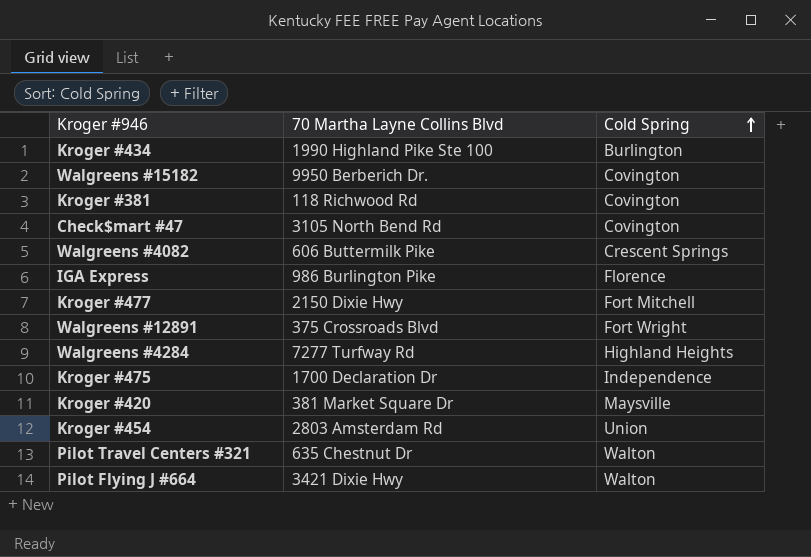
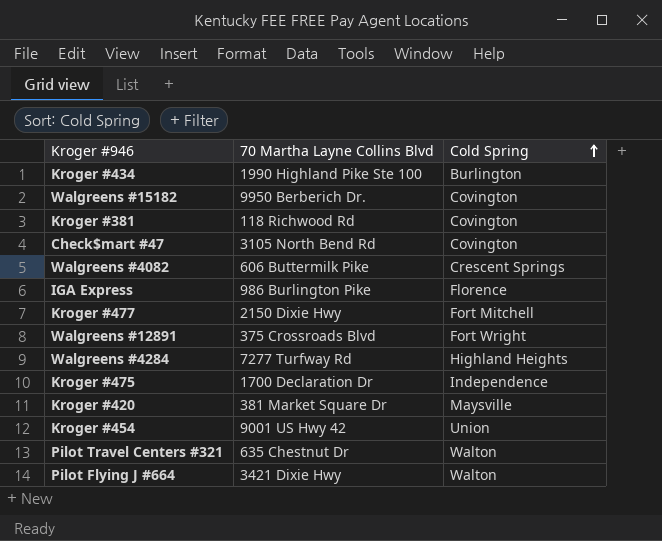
Kroger #454 | 70 Martha Layne Collins Blvd: 2803 Amsterdam Rd -> 9001 US Hwy 42

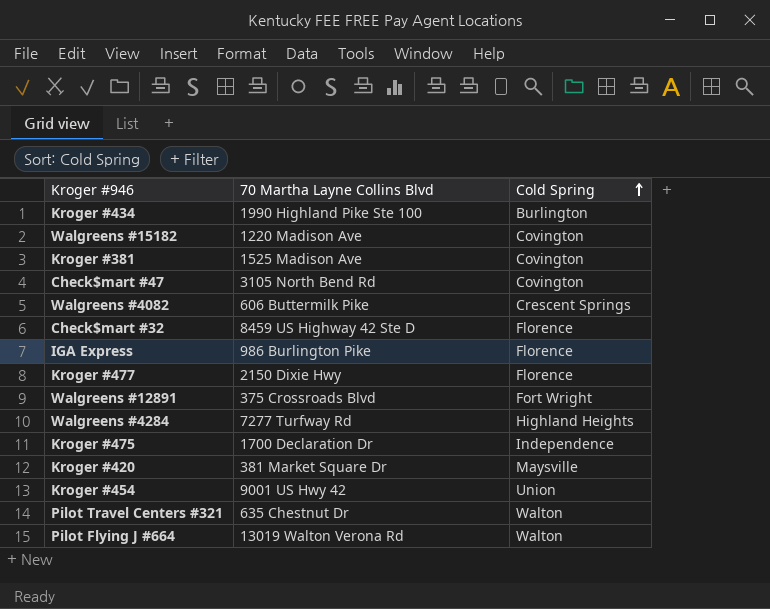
Walgreens #15182 | 70 Martha Layne Collins Blvd: 9950 Berberich Dr. -> 1220 Madison Ave
Kroger #381 | 70 Martha Layne Collins Blvd: 118 Richwood Rd -> 1525 Madison Ave
row Check$mart #32: none -> 8459 US Highway 42 Ste D | Florence
Kroger #477 | Cold Spring: Fort Mitchell -> Florence
Pilot Flying J #664 | 70 Martha Layne Collins Blvd: 3421 Dixie Hwy -> 13019 Walton Verona Rd

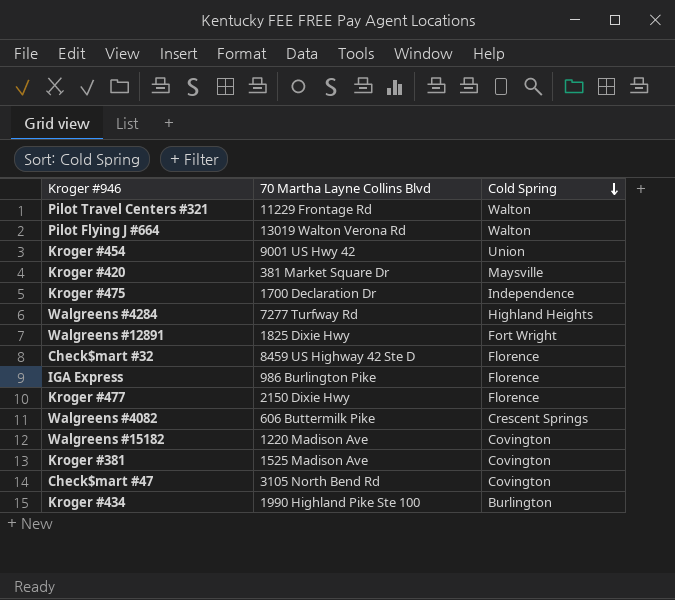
row order: Cold Spring ascending -> Cold Spring descending
Pilot Travel Centers #321 | 70 Martha Layne Collins Blvd: 635 Chestnut Dr -> 11229 Frontage Rd
Walgreens #12891 | 70 Martha Layne Collins Blvd: 375 Crossroads Blvd -> 1825 Dixie Hwy

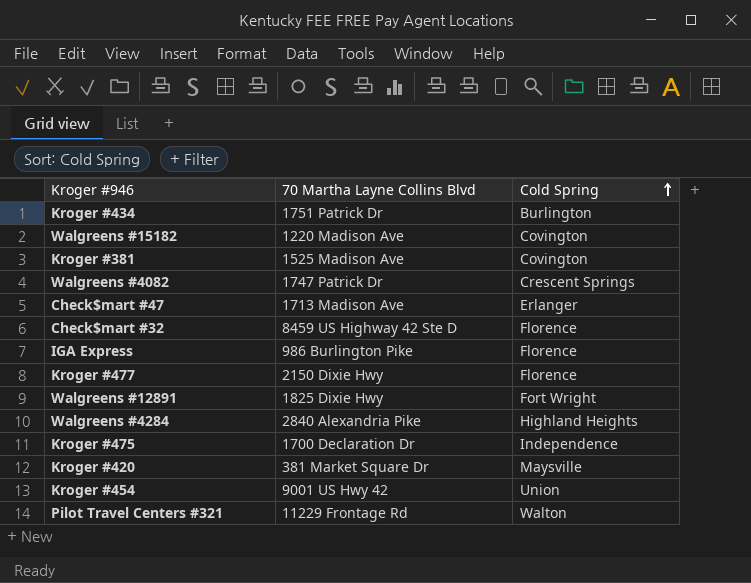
row order: Cold Spring descending -> Cold Spring ascending
row Pilot Flying J #664: 13019 Walton Verona Rd | Walton -> none
Kroger #434 | 70 Martha Layne Collins Blvd: 1990 Highland Pike Ste 100 -> 1751 Patrick Dr
Walgreens #4082 | 70 Martha Layne Collins Blvd: 606 Buttermilk Pike -> 1747 Patrick Dr
Check$mart #47 | 70 Martha Layne Collins Blvd: 3105 North Bend Rd -> 1713 Madison Ave
Check$mart #47 | Cold Spring: Covington -> Erlanger
Walgreens #4284 | 70 Martha Layne Collins Blvd: 7277 Turfway Rd -> 2840 Alexandria Pike

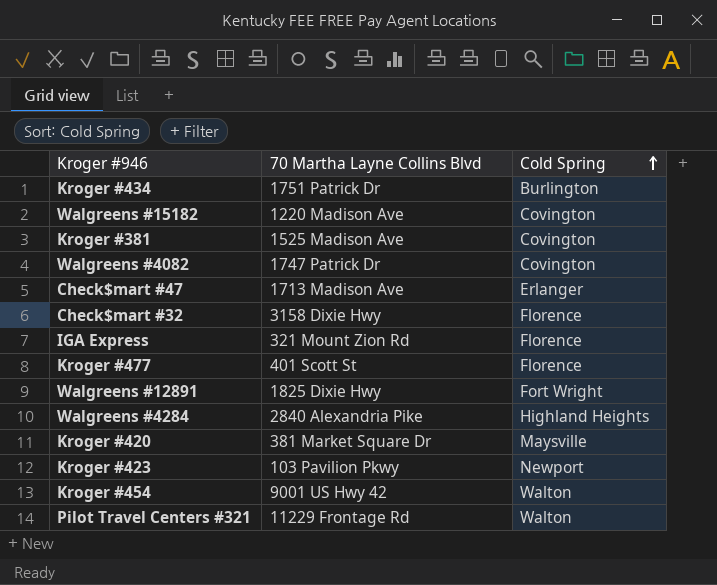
row Kroger #475: 1700 Declaration Dr | Independence -> none
Walgreens #4082 | Cold Spring: Crescent Springs -> Covington
Check$mart #32 | 70 Martha Layne Collins Blvd: 8459 US Highway 42 Ste D -> 3158 Dixie Hwy
IGA Express | 70 Martha Layne Collins Blvd: 986 Burlington Pike -> 321 Mount Zion Rd
Kroger #477 | 70 Martha Layne Collins Blvd: 2150 Dixie Hwy -> 401 Scott St
row Kroger #423: none -> 103 Pavilion Pkwy | Newport
Kroger #454 | Cold Spring: Union -> Walton

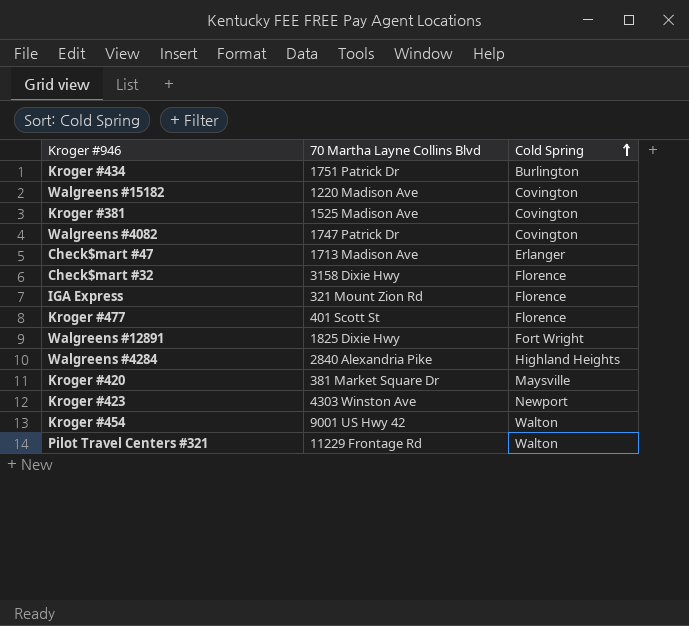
Kroger #423 | 70 Martha Layne Collins Blvd: 103 Pavilion Pkwy -> 4303 Winston Ave

